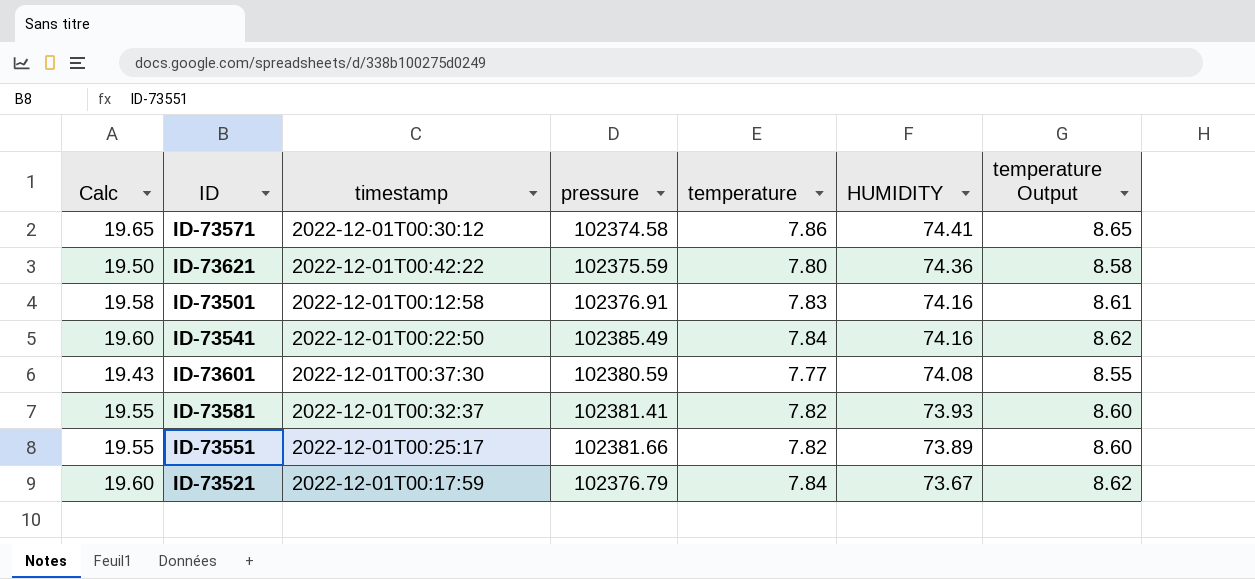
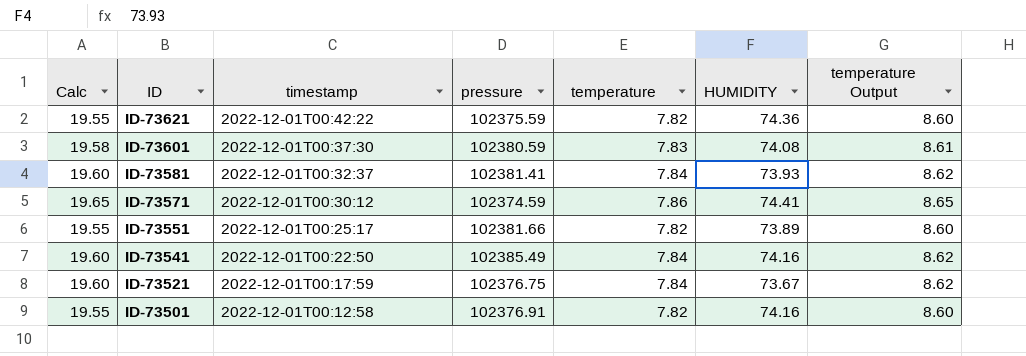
row order: HUMIDITY descending -> ID descending
ID-73621 | Calc: 19.50 -> 19.55
ID-73621 | temperature: 7.80 -> 7.82
ID-73621 | temperature Output: 8.58 -> 8.60
ID-73601 | Calc: 19.43 -> 19.58
ID-73601 | temperature: 7.77 -> 7.83
ID-73601 | temperature Output: 8.55 -> 8.61
ID-73581 | Calc: 19.55 -> 19.60
ID-73581 | temperature: 7.82 -> 7.84
ID-73581 | temperature Output: 8.60 -> 8.62
ID-73571 | pressure: 102374.58 -> 102374.59
ID-73521 | pressure: 102376.79 -> 102376.75
ID-73501 | Calc: 19.58 -> 19.55
ID-73501 | temperature: 7.83 -> 7.82
ID-73501 | temperature Output: 8.61 -> 8.60

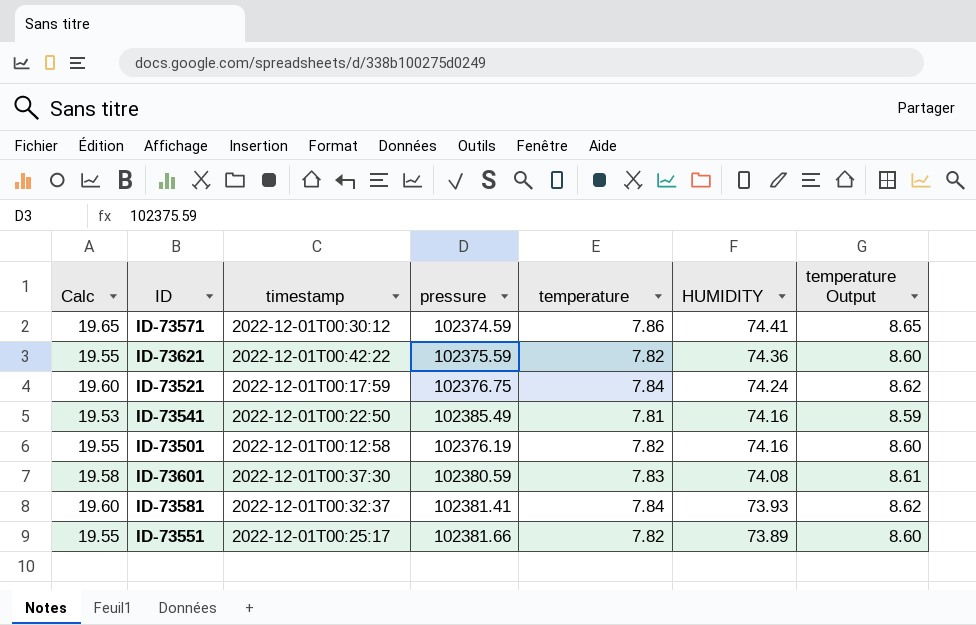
row order: ID descending -> HUMIDITY descending
ID-73521 | HUMIDITY: 73.67 -> 74.24
ID-73541 | Calc: 19.60 -> 19.53
ID-73541 | temperature: 7.84 -> 7.81
ID-73541 | temperature Output: 8.62 -> 8.59
ID-73501 | pressure: 102376.91 -> 102376.19

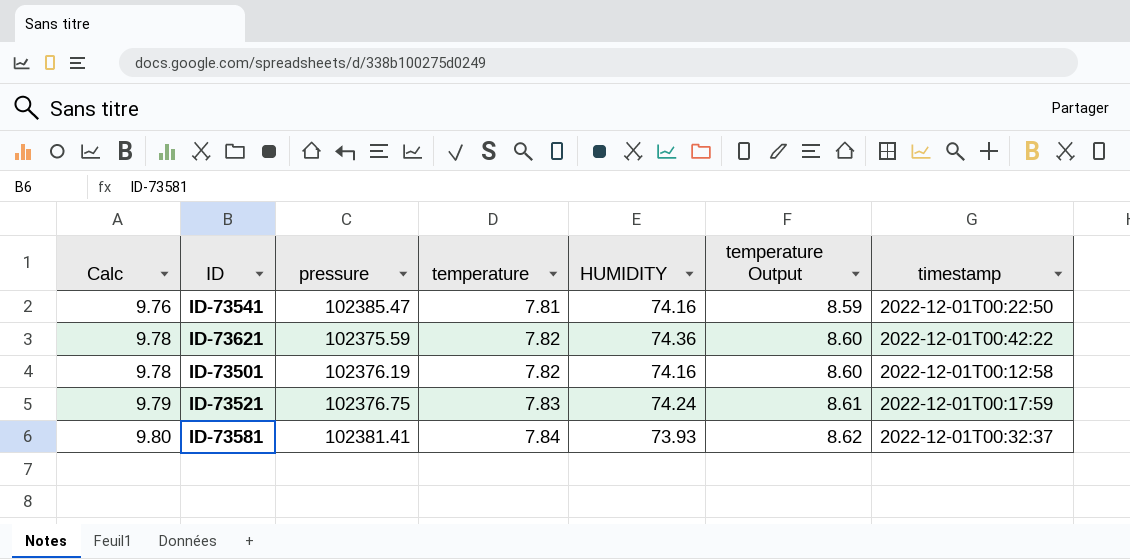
row order: HUMIDITY descending -> Calc ascending
column Calc | formula: [temperature] * 2.5 -> [temperature] * 1.25
column timestamp | position: 3 -> 7
row ID-73571: 19.65 | 2022-12-01T00:30:12 | 102374.59 | 7.86 | 74.41 | 8.65 -> none
row ID-73601: 19.58 | 2022-12-01T00:37:30 | 102380.59 | 7.83 | 74.08 | 8.61 -> none
row ID-73551: 19.55 | 2022-12-01T00:25:17 | 102381.66 | 7.82 | 73.89 | 8.60 -> none
ID-73541 | pressure: 102385.49 -> 102385.47
ID-73521 | temperature: 7.84 -> 7.83
ID-73521 | temperature Output: 8.62 -> 8.61

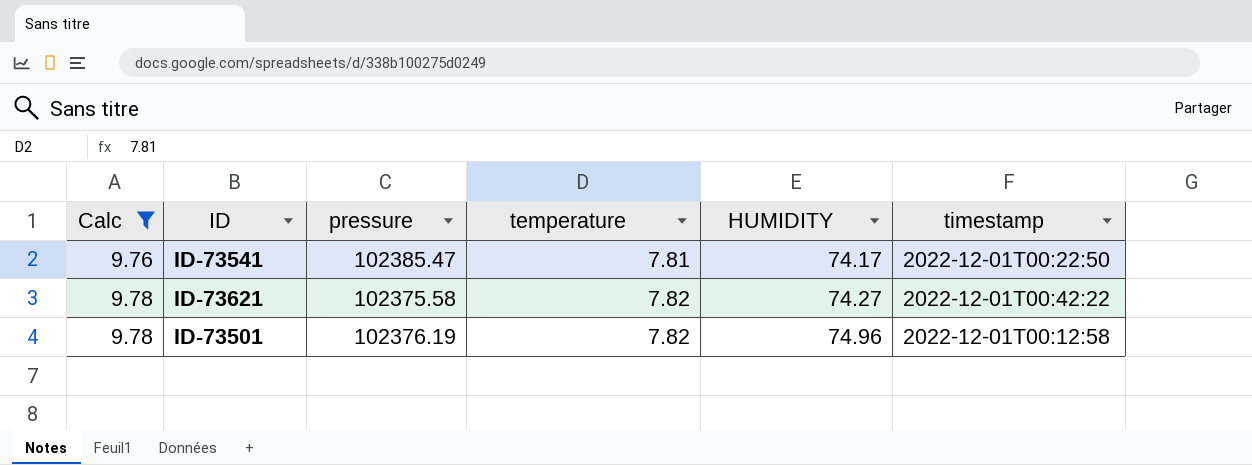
filter: none -> Calc <= 9.78
column temperature Output | formula: [temperature] * 1.1 -> none
ID-73541 | HUMIDITY: 74.16 -> 74.17
ID-73621 | pressure: 102375.59 -> 102375.58
ID-73621 | HUMIDITY: 74.36 -> 74.27
ID-73501 | HUMIDITY: 74.16 -> 74.96

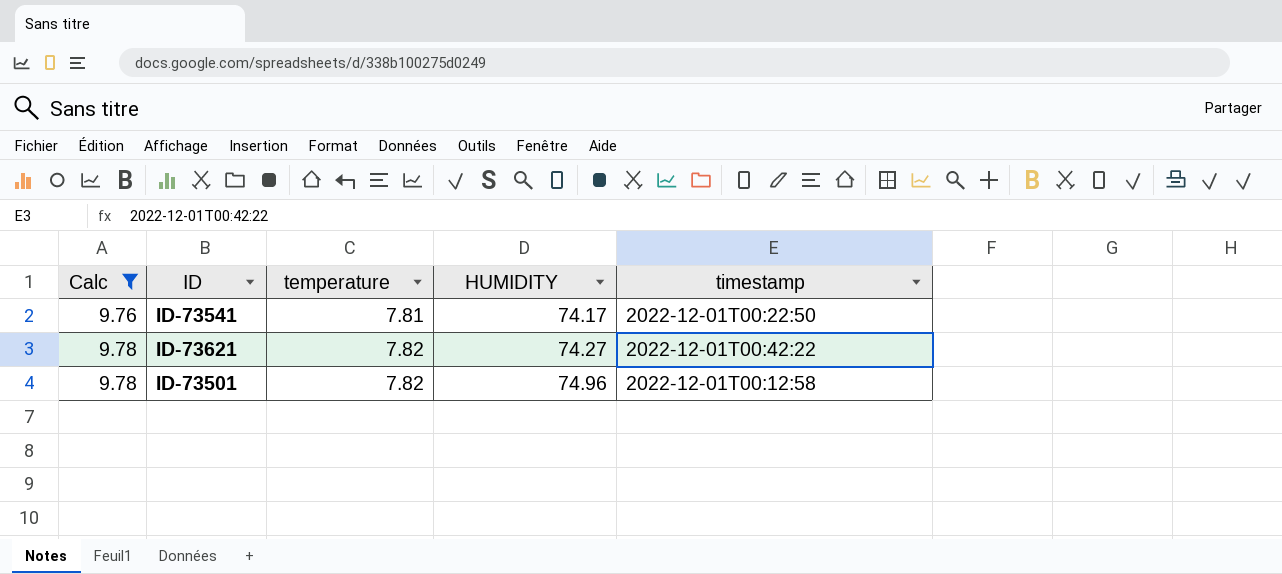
column pressure | position: 3 -> none

